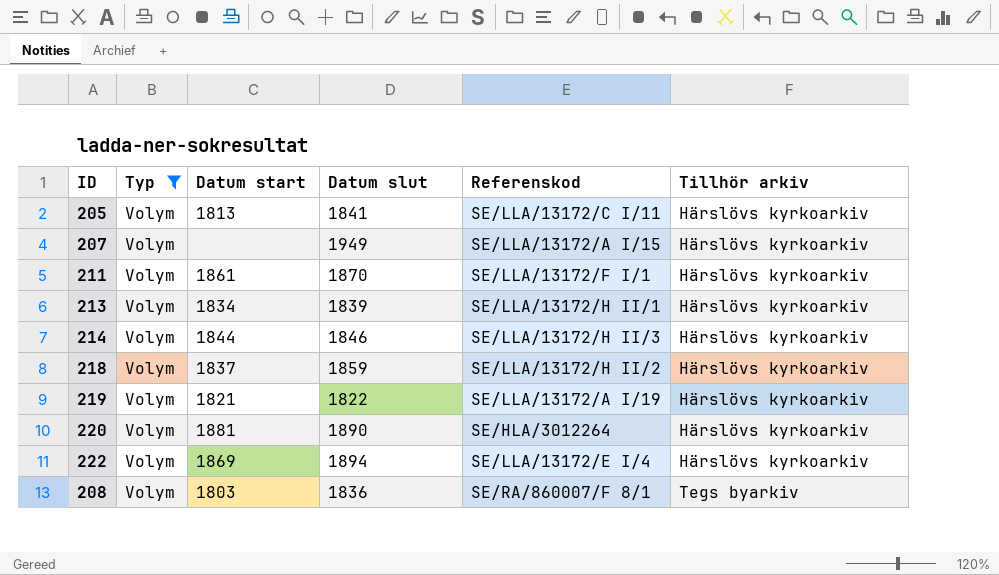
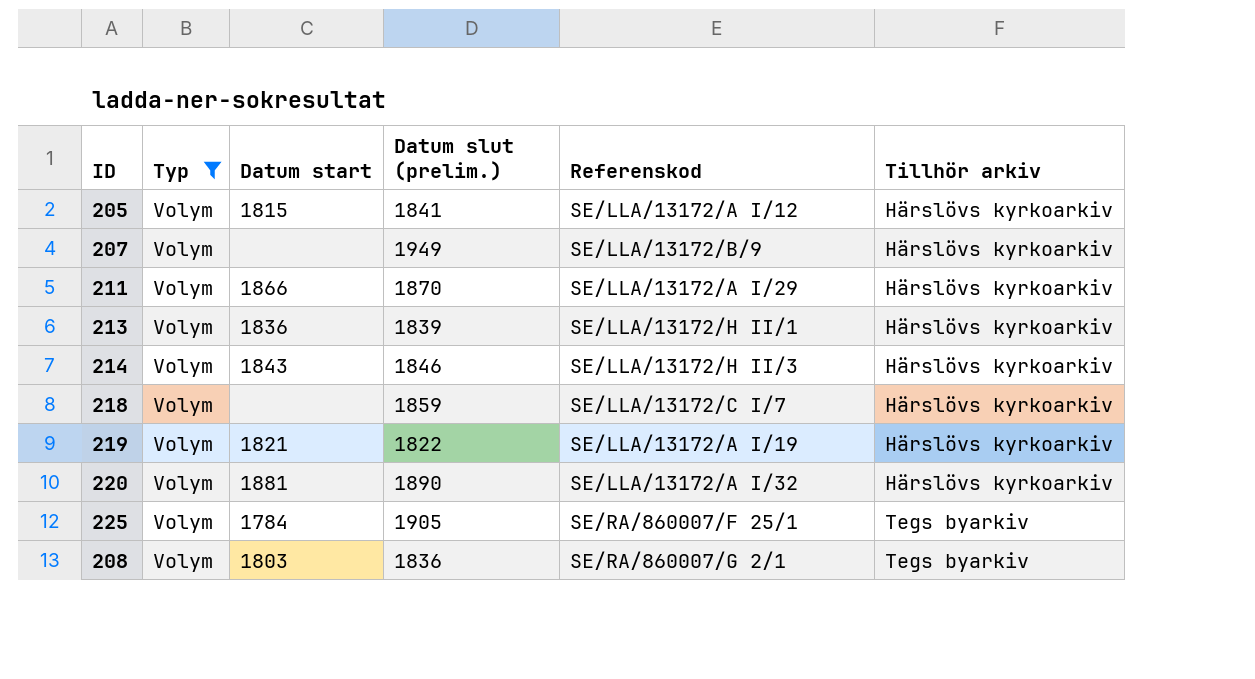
column name: Datum slut -> Datum slut (prelim.)
row 222: Volym | 1869 | 1894 | SE/LLA/13172/E I/4 | Härslövs kyrkoarkiv -> none
205 | Datum start: 1813 -> 1815
205 | Referenskod: SE/LLA/13172/C I/11 -> SE/LLA/13172/A I/12
207 | Referenskod: SE/LLA/13172/A I/15 -> SE/LLA/13172/B/9
211 | Datum start: 1861 -> 1866
211 | Referenskod: SE/LLA/13172/F I/1 -> SE/LLA/13172/A I/29
213 | Datum start: 1834 -> 1836
214 | Datum start: 1844 -> 1843
218 | Datum start: 1837 -> none
218 | Referenskod: SE/LLA/13172/H II/2 -> SE/LLA/13172/C I/7
220 | Referenskod: SE/HLA/3012264 -> SE/LLA/13172/A I/32
row 225: none -> Volym | 1784 | 1905 | SE/RA/860007/F 25/1 | Tegs byarkiv
208 | Referenskod: SE/RA/860007/F 8/1 -> SE/RA/860007/G 2/1

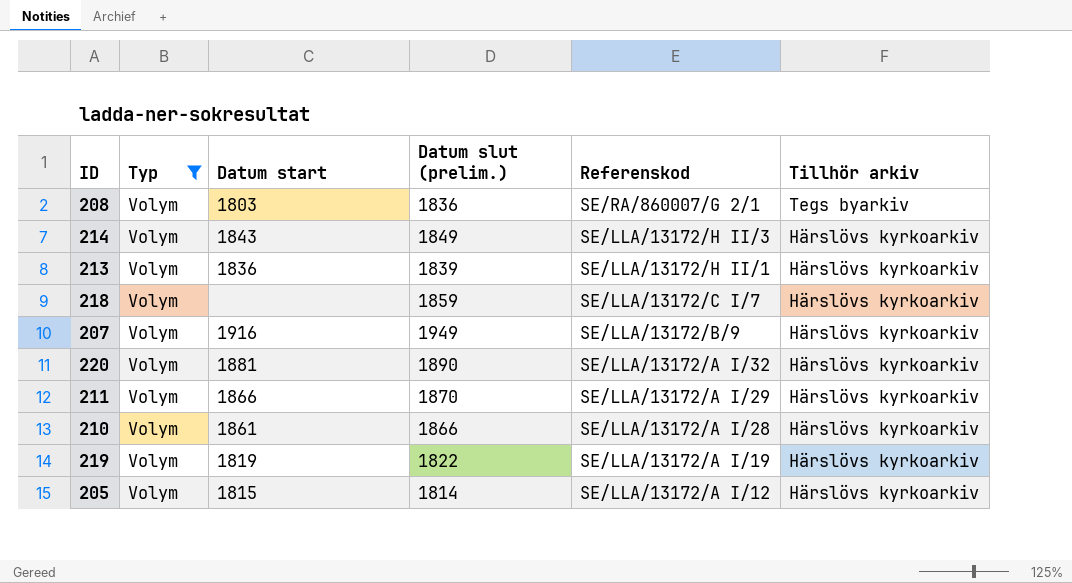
row order: Tillhör arkiv ascending -> Referenskod descending
row 225: Volym | 1784 | 1905 | SE/RA/860007/F 25/1 | Tegs byarkiv -> none
214 | Datum slut (prelim.): 1846 -> 1849
207 | Datum start: none -> 1916
row 210: none -> Volym | 1861 | 1866 | SE/LLA/13172/A I/28 | Härslövs kyrkoarkiv
219 | Datum start: 1821 -> 1819
205 | Datum slut (prelim.): 1841 -> 1814

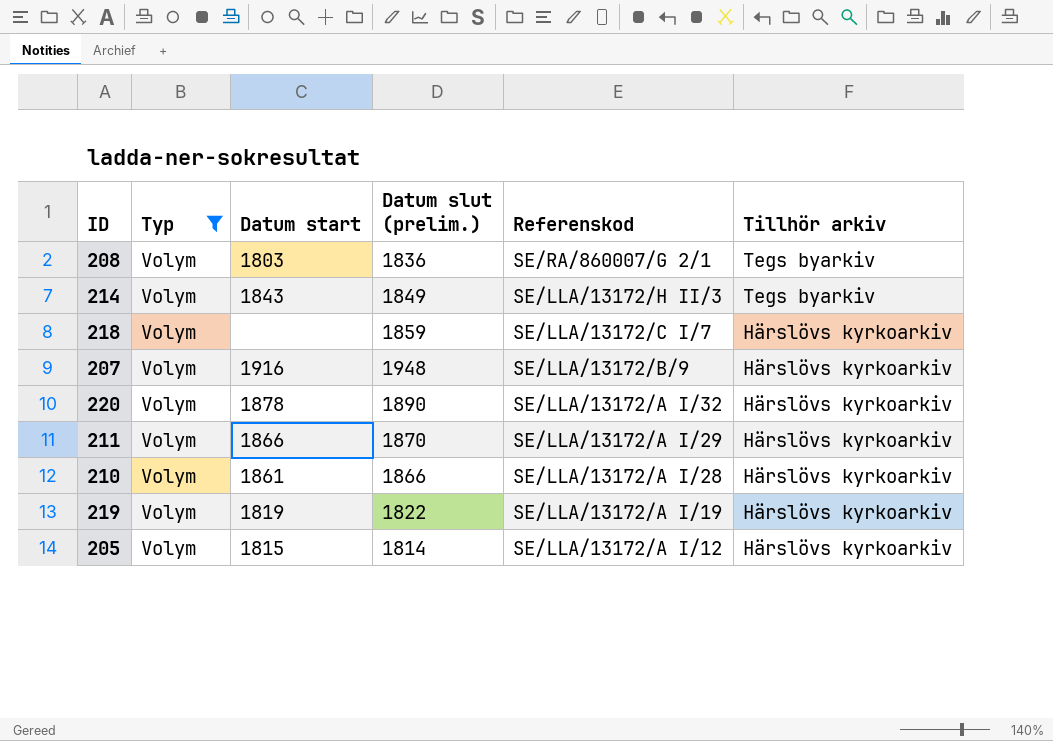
row 213: Volym | 1836 | 1839 | SE/LLA/13172/H II/1 | Härslövs kyrkoarkiv -> none
214 | Tillhör arkiv: Härslövs kyrkoarkiv -> Tegs byarkiv
207 | Datum slut (prelim.): 1949 -> 1948
220 | Datum start: 1881 -> 1878

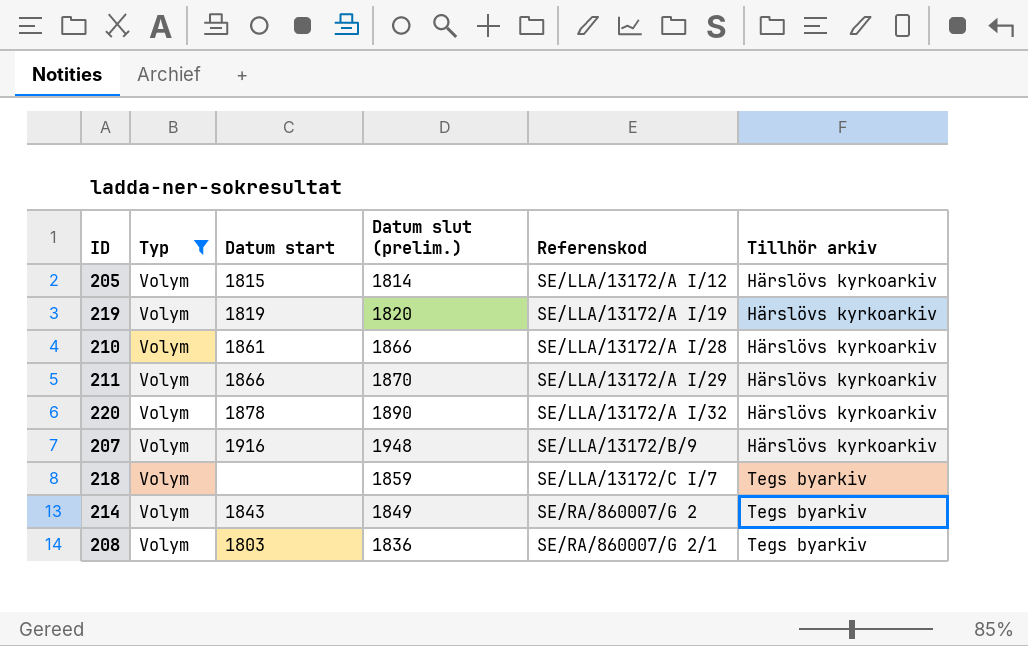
row order: Referenskod descending -> Referenskod ascending
219 | Datum slut (prelim.): 1822 -> 1820
218 | Tillhör arkiv: Härslövs kyrkoarkiv -> Tegs byarkiv
214 | Referenskod: SE/LLA/13172/H II/3 -> SE/RA/860007/G 2

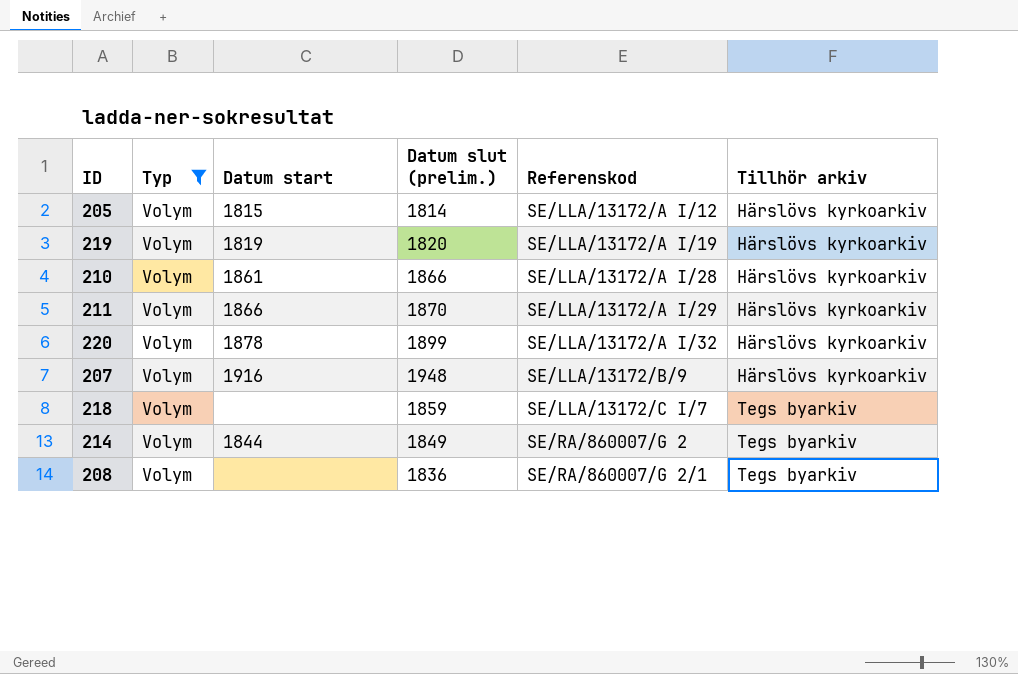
220 | Datum slut (prelim.): 1890 -> 1899
214 | Datum start: 1843 -> 1844
208 | Datum start: 1803 -> none

